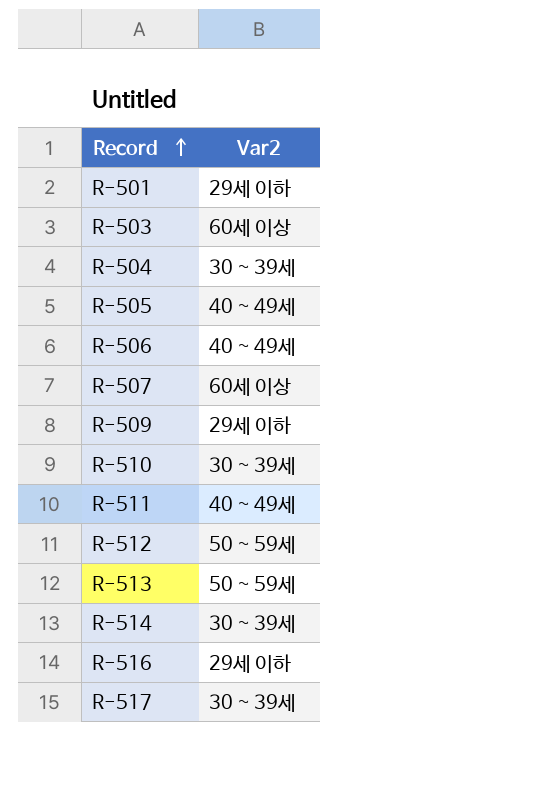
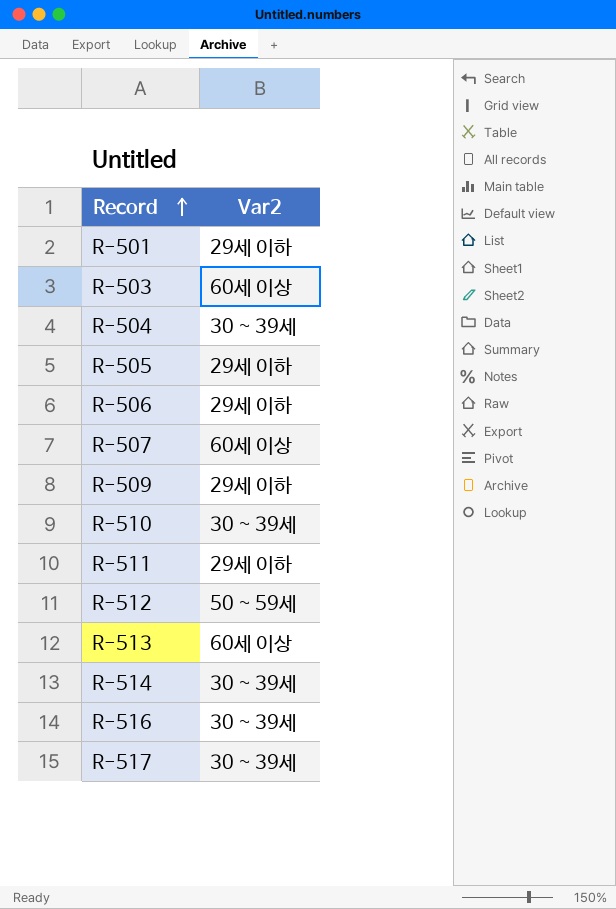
R-505 | Var2: 40 ~ 49세 -> 29세 이하
R-506 | Var2: 40 ~ 49세 -> 29세 이하
R-511 | Var2: 40 ~ 49세 -> 29세 이하
R-513 | Var2: 50 ~ 59세 -> 60세 이상
R-516 | Var2: 29세 이하 -> 30 ~ 39세

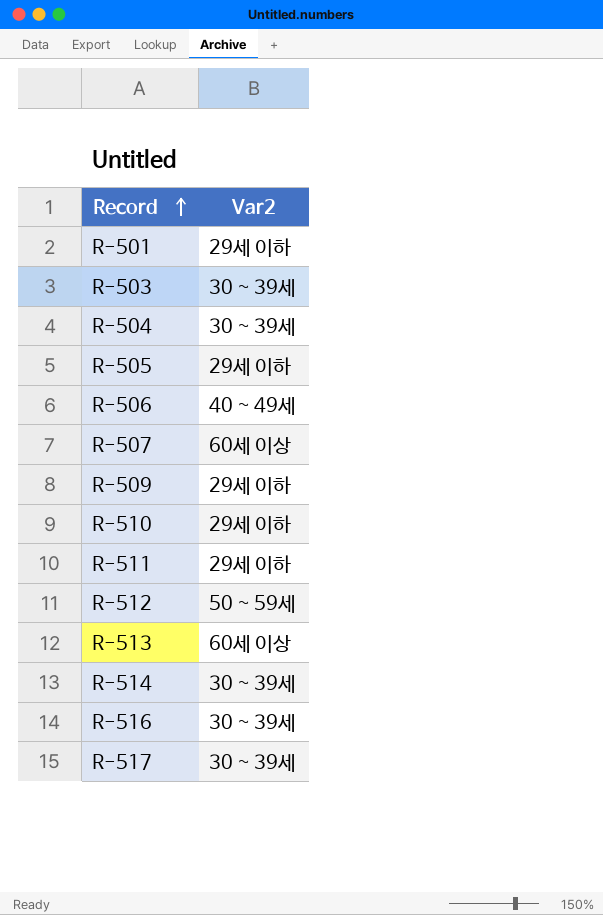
R-503 | Var2: 60세 이상 -> 30 ~ 39세
R-506 | Var2: 29세 이하 -> 40 ~ 49세
R-510 | Var2: 30 ~ 39세 -> 29세 이하

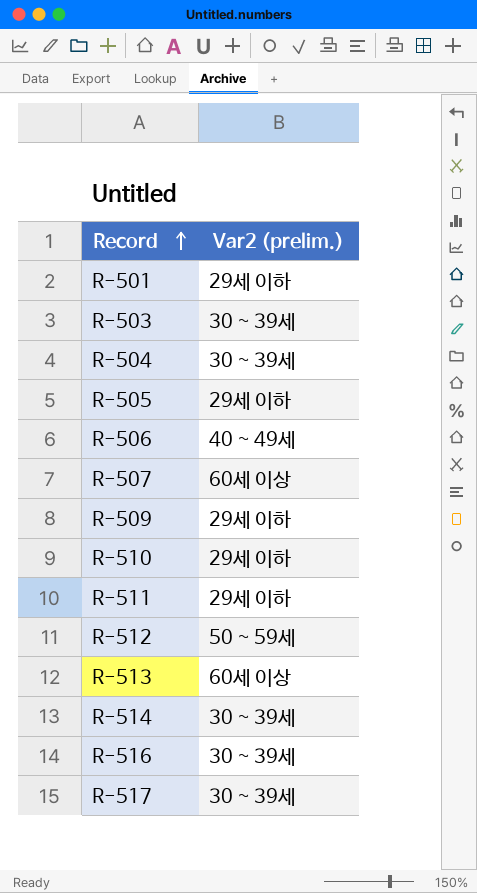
column name: Var2 -> Var2 (prelim.)

